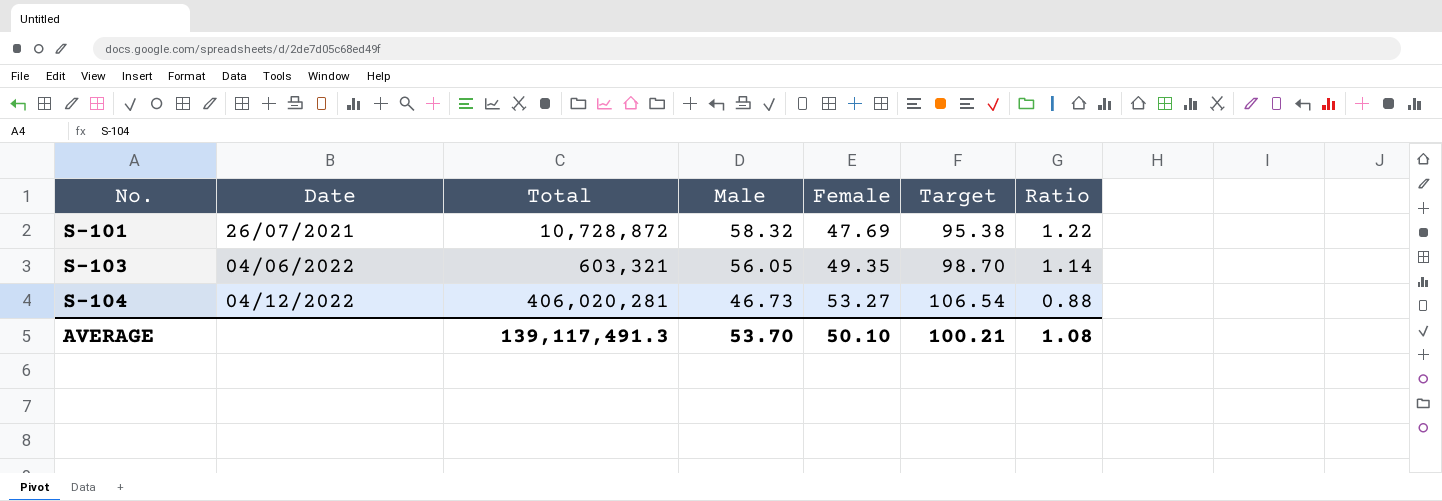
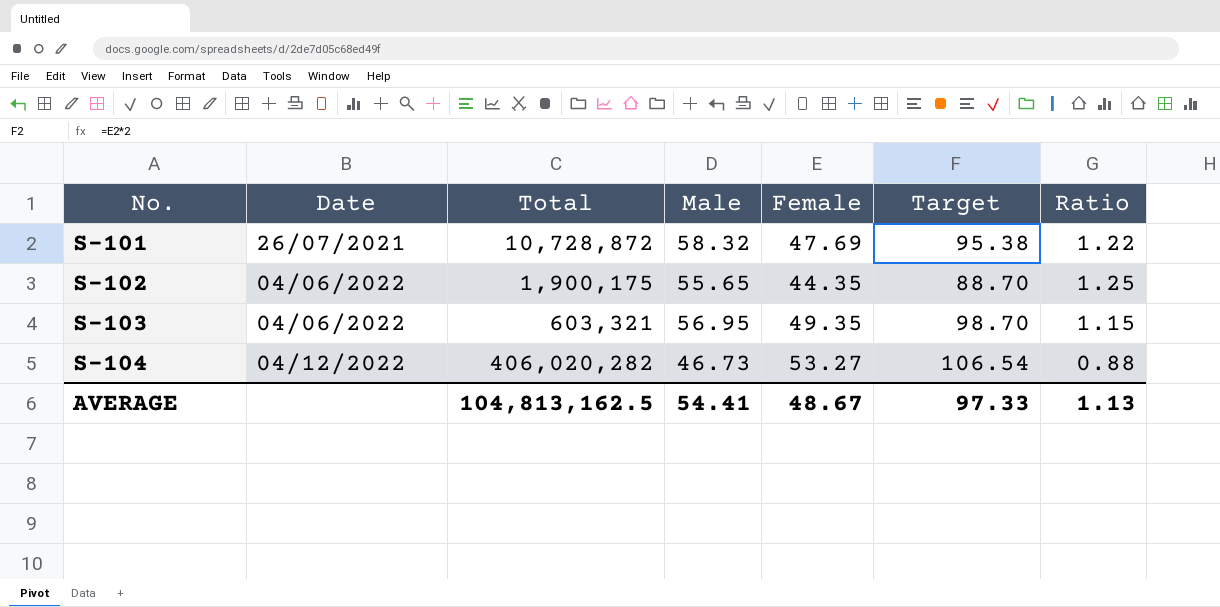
row S-102: none -> 04/06/2022 | 1,900,175 | 55.65 | 44.35 | 88.70 | 1.25
S-103 | Male: 56.05 -> 56.95
S-103 | Ratio: 1.14 -> 1.15
S-104 | Total: 406,020,281 -> 406,020,282
AVERAGE | Total: 139,117,491.3 -> 104,813,162.5
AVERAGE | Male: 53.70 -> 54.41
AVERAGE | Female: 50.10 -> 48.67
AVERAGE | Target: 100.21 -> 97.33
AVERAGE | Ratio: 1.08 -> 1.13

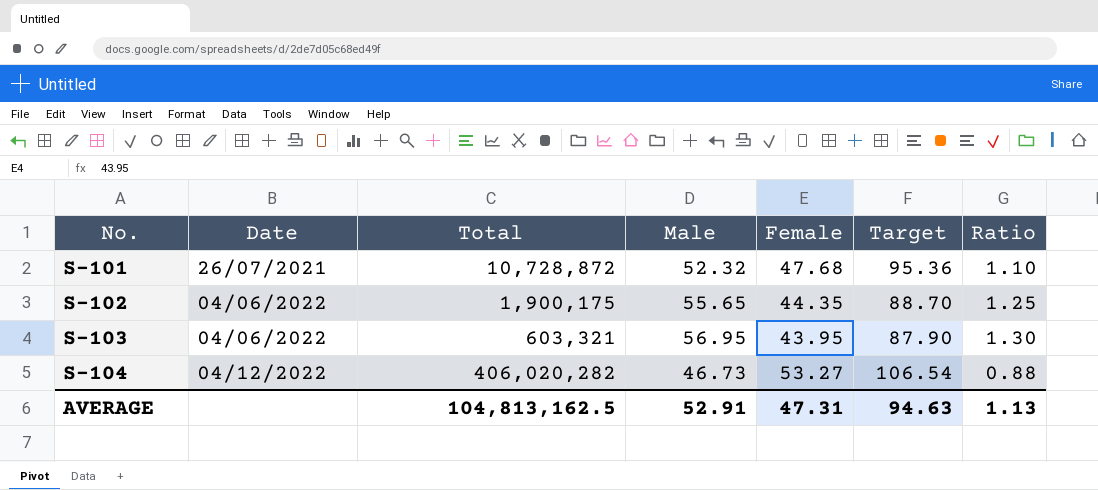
S-101 | Male: 58.32 -> 52.32
S-101 | Female: 47.69 -> 47.68
S-101 | Target: 95.38 -> 95.36
S-101 | Ratio: 1.22 -> 1.10
S-103 | Female: 49.35 -> 43.95
S-103 | Target: 98.70 -> 87.90
S-103 | Ratio: 1.15 -> 1.30
AVERAGE | Male: 54.41 -> 52.91
AVERAGE | Female: 48.67 -> 47.31
AVERAGE | Target: 97.33 -> 94.63

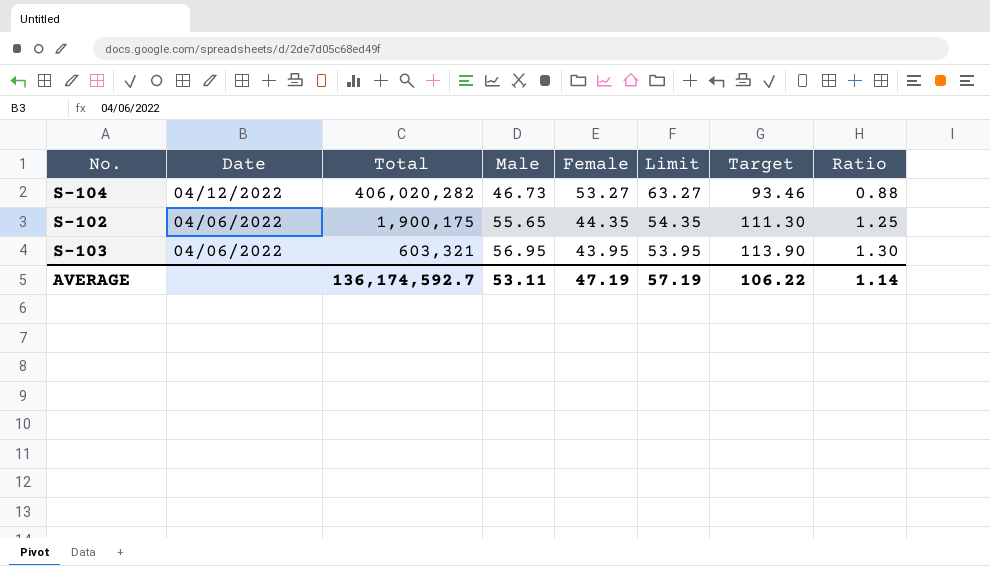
row order: No. ascending -> Date descending
column Limit | formula: none -> [Female] + 10
column Target | formula: [Female] * 2 -> [Male] * 2
row S-101: 26/07/2021 | 10,728,872 | 52.32 | 47.68 | 95.36 | 1.10 -> none
AVERAGE | Total: 104,813,162.5 -> 136,174,592.7
AVERAGE | Male: 52.91 -> 53.11
AVERAGE | Female: 47.31 -> 47.19
AVERAGE | Target: 94.63 -> 106.22
AVERAGE | Ratio: 1.13 -> 1.14

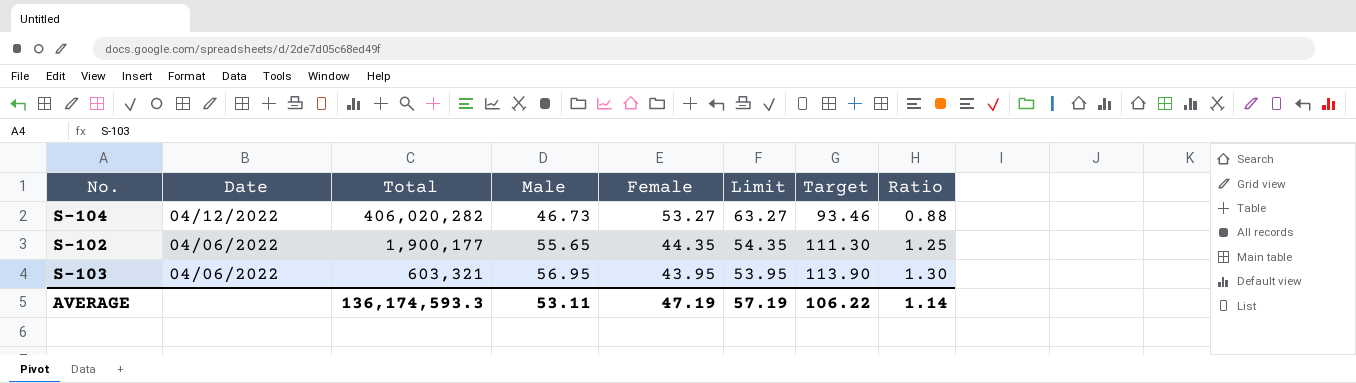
S-102 | Total: 1,900,175 -> 1,900,177
AVERAGE | Total: 136,174,592.7 -> 136,174,593.3

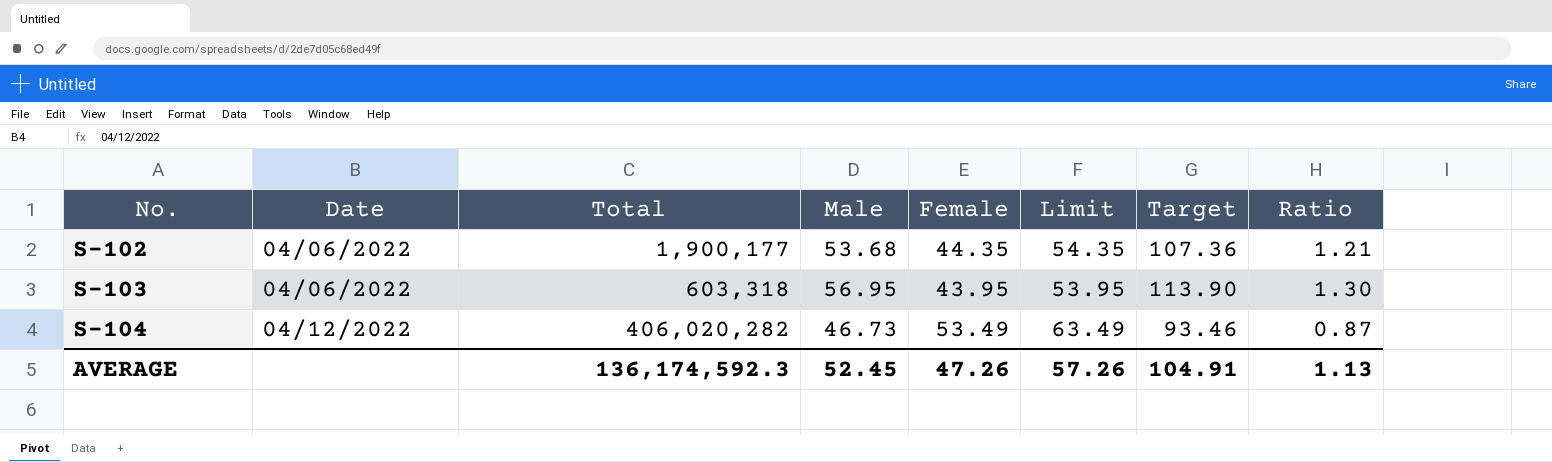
row order: Date descending -> No. ascending
S-102 | Male: 55.65 -> 53.68
S-102 | Target: 111.30 -> 107.36
S-102 | Ratio: 1.25 -> 1.21
S-103 | Total: 603,321 -> 603,318
S-104 | Female: 53.27 -> 53.49
S-104 | Limit: 63.27 -> 63.49
S-104 | Ratio: 0.88 -> 0.87
AVERAGE | Total: 136,174,593.3 -> 136,174,592.3
AVERAGE | Male: 53.11 -> 52.45
AVERAGE | Female: 47.19 -> 47.26
AVERAGE | Limit: 57.19 -> 57.26
AVERAGE | Target: 106.22 -> 104.91
AVERAGE | Ratio: 1.14 -> 1.13

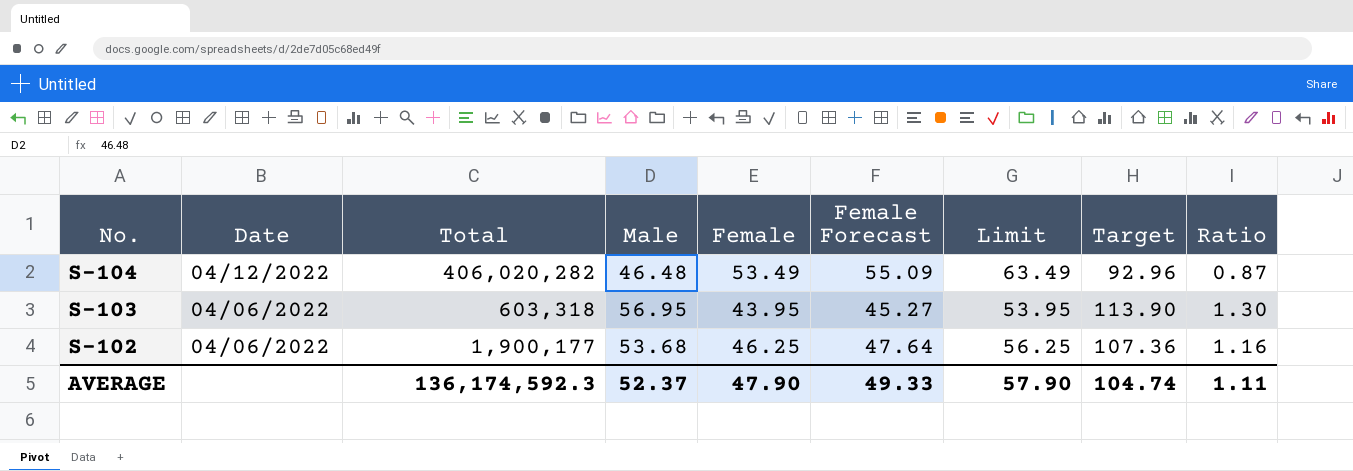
row order: No. ascending -> No. descending
column Female Forecast | formula: none -> [Female] * 1.03
S-104 | Male: 46.73 -> 46.48
S-104 | Target: 93.46 -> 92.96
S-102 | Female: 44.35 -> 46.25
S-102 | Limit: 54.35 -> 56.25
S-102 | Ratio: 1.21 -> 1.16
AVERAGE | Male: 52.45 -> 52.37
AVERAGE | Female: 47.26 -> 47.90
AVERAGE | Limit: 57.26 -> 57.90
AVERAGE | Target: 104.91 -> 104.74
AVERAGE | Ratio: 1.13 -> 1.11

